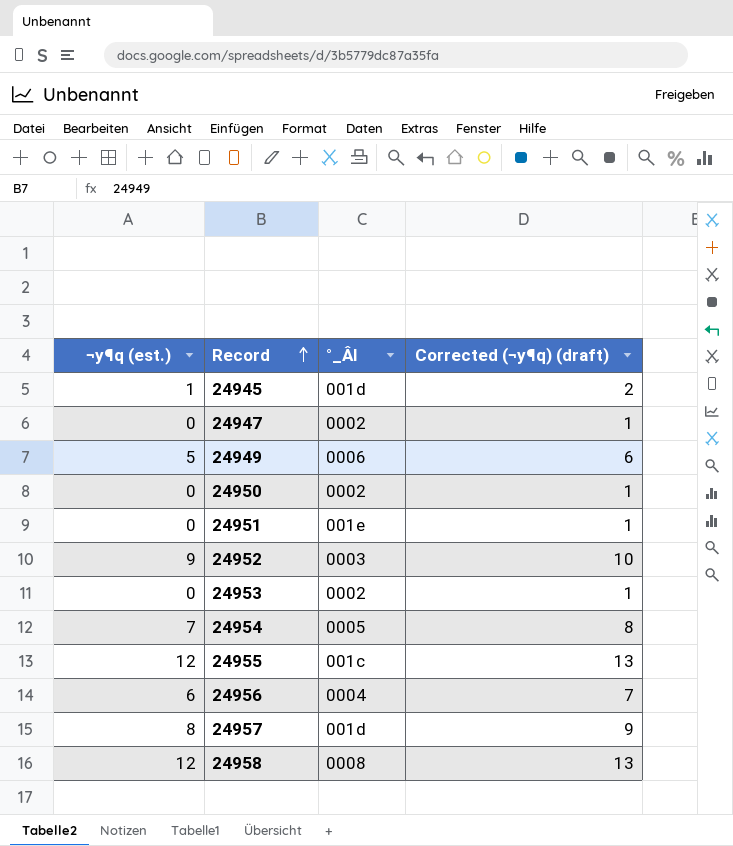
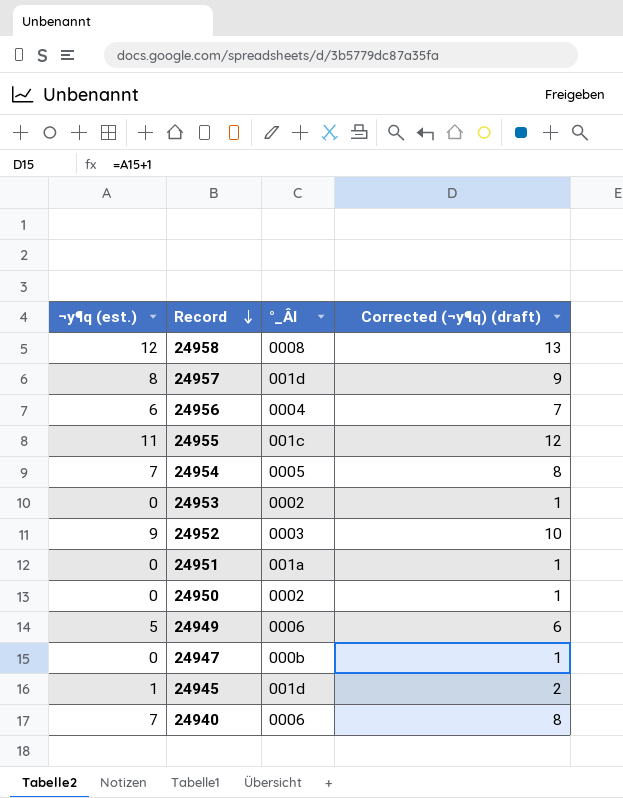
row order: Record ascending -> Record descending
24955 | ¬y¶q (est.): 12 -> 11
24955 | Corrected (¬y¶q) (draft): 13 -> 12
24951 | °_ÂI: 001e -> 001a
24947 | °_ÂI: 0002 -> 000b
row 24940: none -> 7 | 0006 | 8

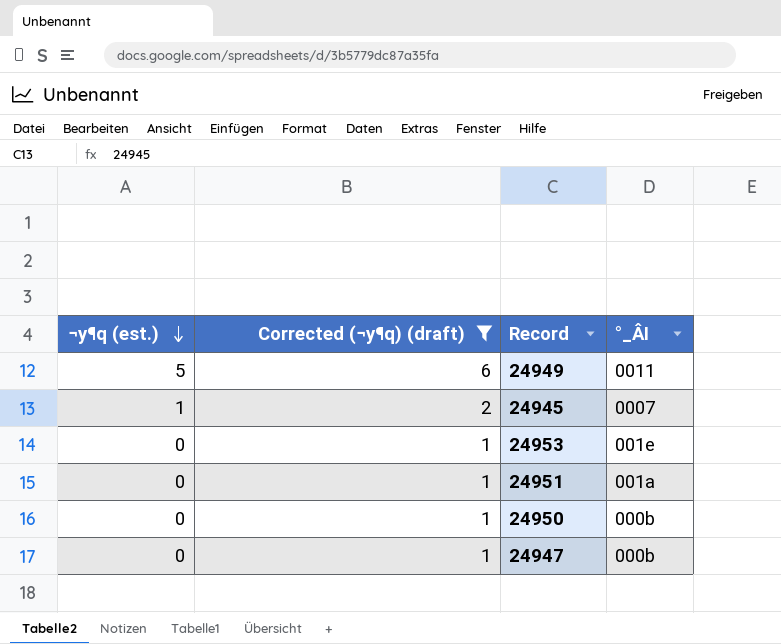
filter: none -> Corrected (¬y¶q) (draft) <= 6
row order: Record descending -> ¬y¶q (est.) descending
column Corrected (¬y¶q) (draft) | position: 4 -> 2
24949 | °_ÂI: 0006 -> 0011
24945 | °_ÂI: 001d -> 0007
24953 | °_ÂI: 0002 -> 001e
24950 | °_ÂI: 0002 -> 000b

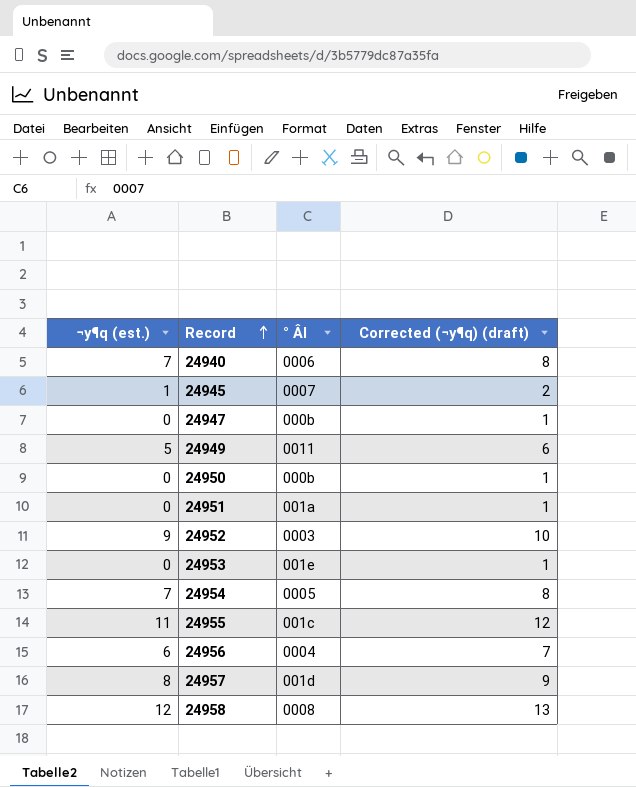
filter: Corrected (¬y¶q) (draft) <= 6 -> none
row order: ¬y¶q (est.) descending -> Record ascending
column name: °_ÂI -> ° ÂI
column Corrected (¬y¶q) (draft) | position: 2 -> 4

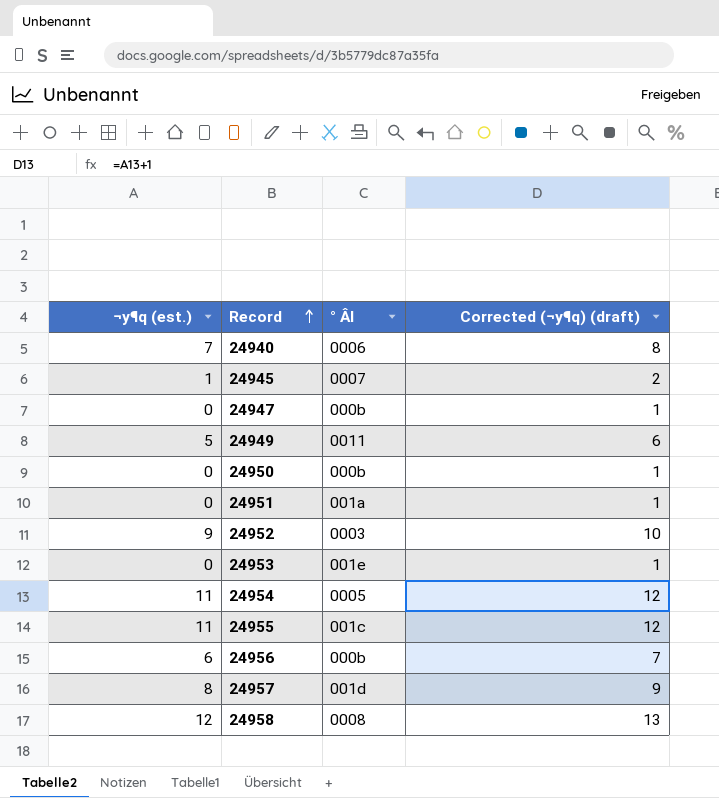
24954 | ¬y¶q (est.): 7 -> 11
24954 | Corrected (¬y¶q) (draft): 8 -> 12
24956 | ° ÂI: 0004 -> 000b

